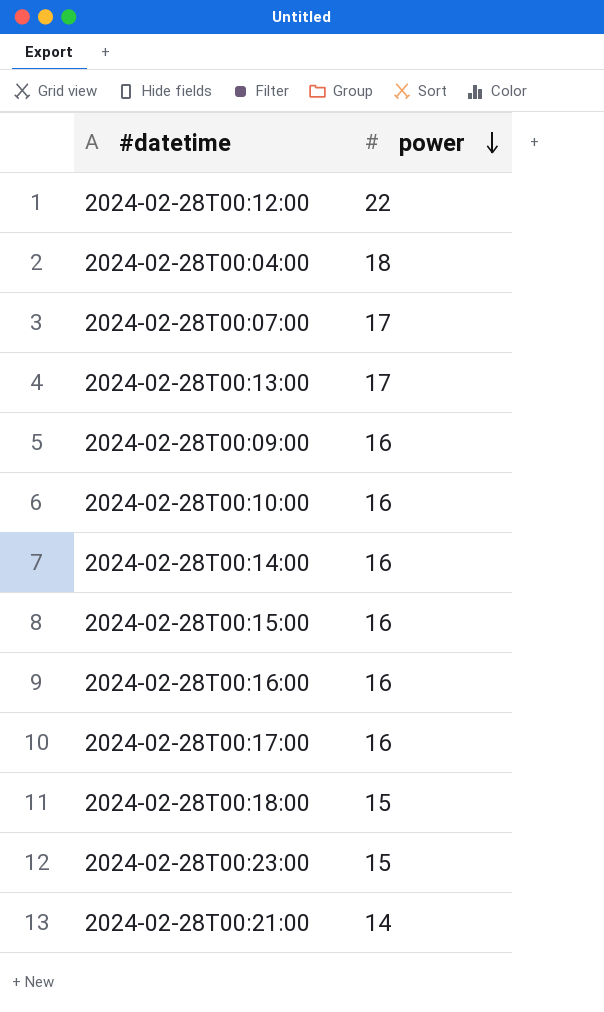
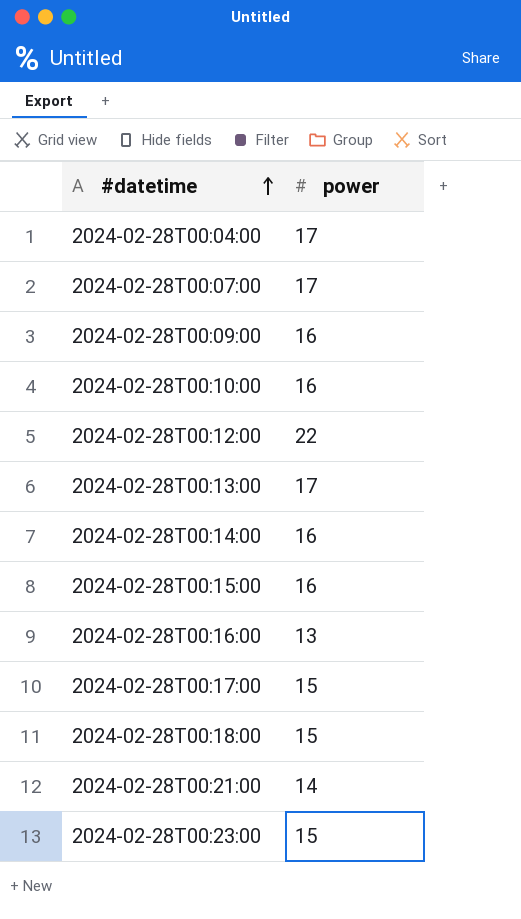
row order: power descending -> #datetime ascending
2024-02-28T00:04:00 | power: 18 -> 17
2024-02-28T00:16:00 | power: 16 -> 13
2024-02-28T00:17:00 | power: 16 -> 15

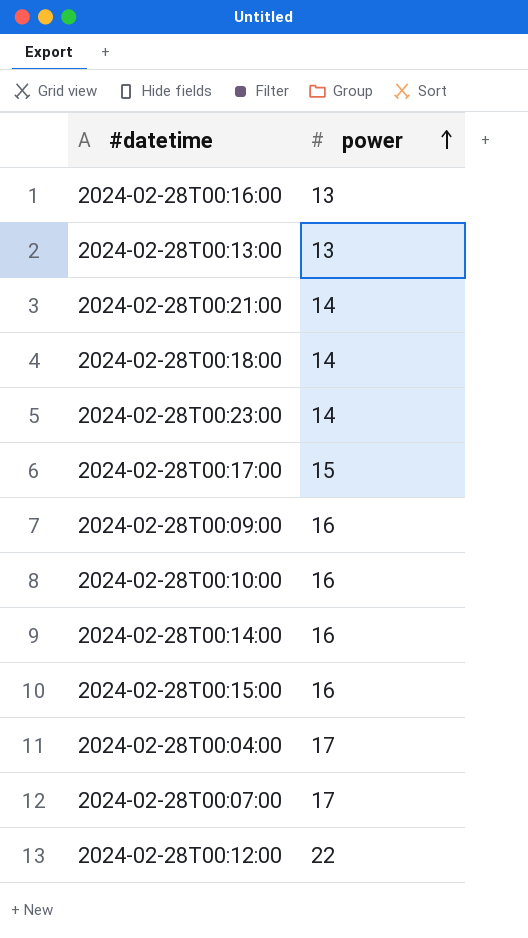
row order: #datetime ascending -> power ascending
2024-02-28T00:13:00 | power: 17 -> 13
2024-02-28T00:18:00 | power: 15 -> 14
2024-02-28T00:23:00 | power: 15 -> 14

